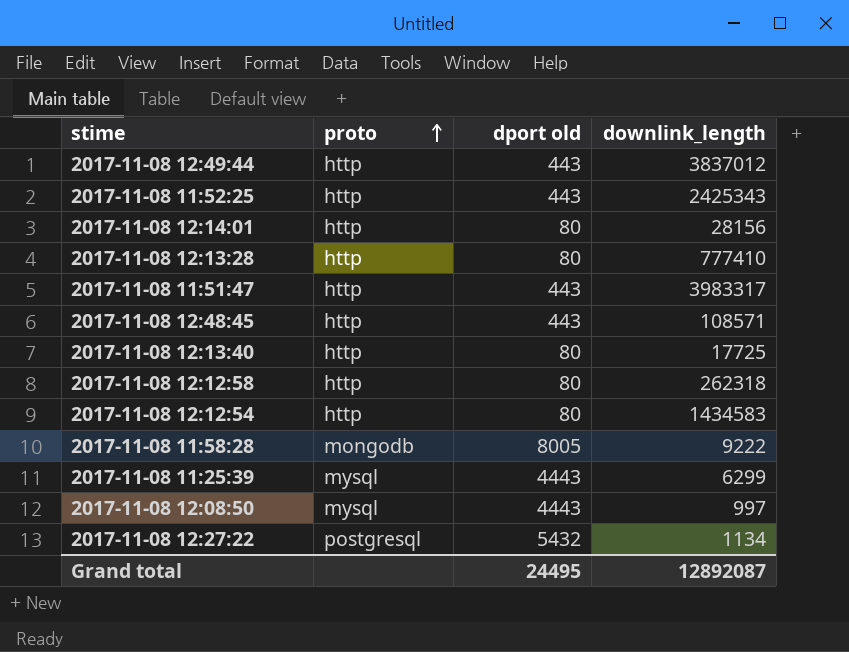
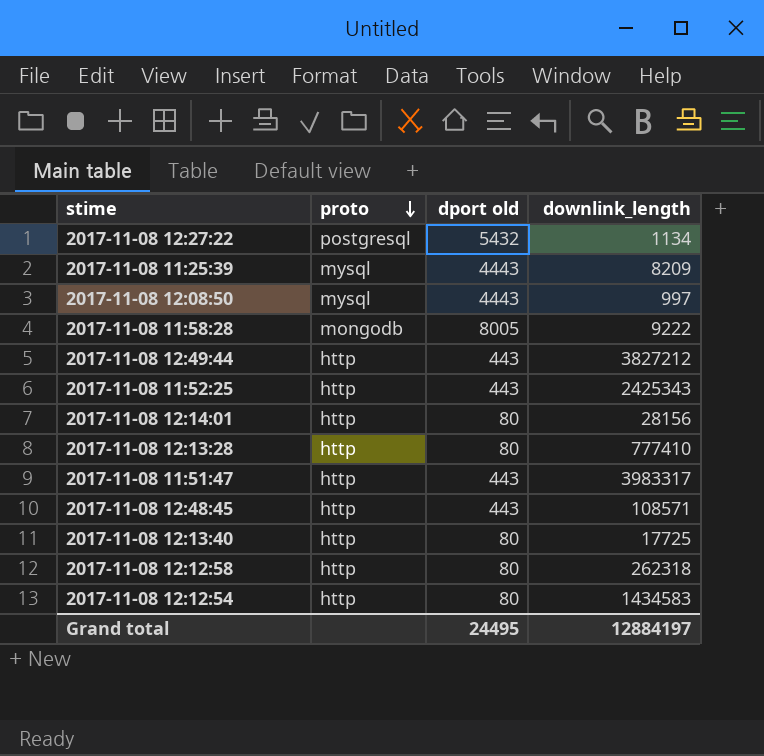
row order: proto ascending -> proto descending
2017-11-08 11:25:39 | downlink_length: 6299 -> 8209
2017-11-08 12:49:44 | downlink_length: 3837012 -> 3827212
Grand total | downlink_length: 12892087 -> 12884197

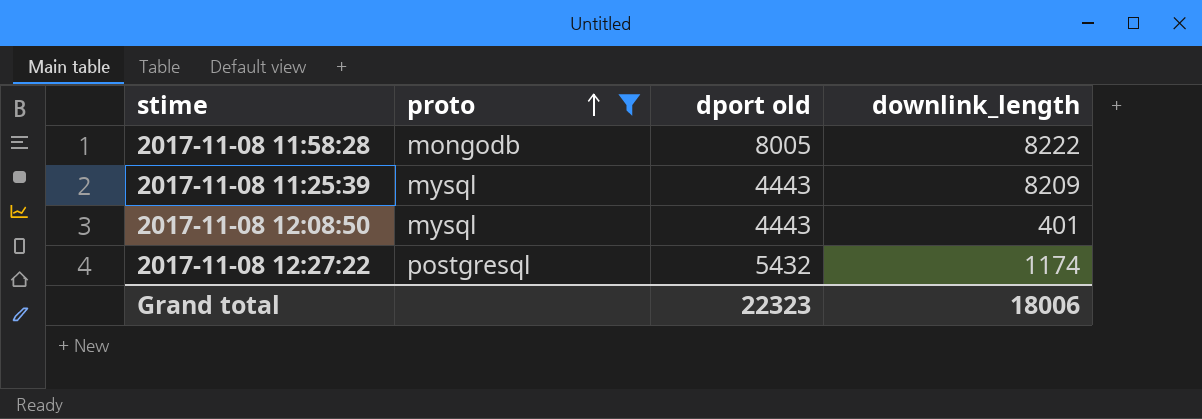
filter: none -> proto != http
row order: proto descending -> proto ascending
2017-11-08 11:58:28 | downlink_length: 9222 -> 8222
2017-11-08 12:08:50 | downlink_length: 997 -> 401
2017-11-08 12:27:22 | downlink_length: 1134 -> 1174
Grand total | dport old: 24495 -> 22323
Grand total | downlink_length: 12884197 -> 18006

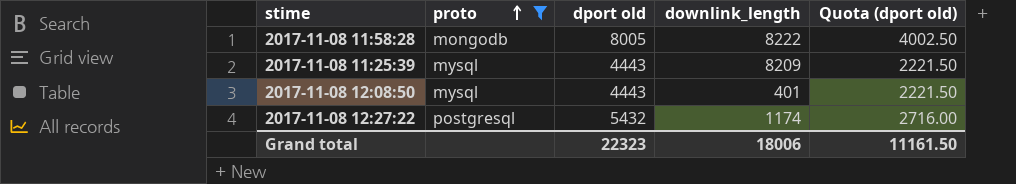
column Quota (dport old) | formula: none -> [dport old] * 0.5

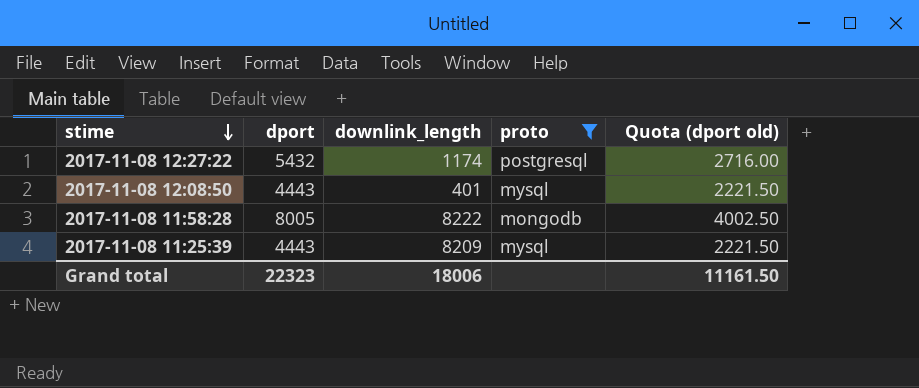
row order: proto ascending -> stime descending
column name: dport old -> dport
column proto | position: 2 -> 4

